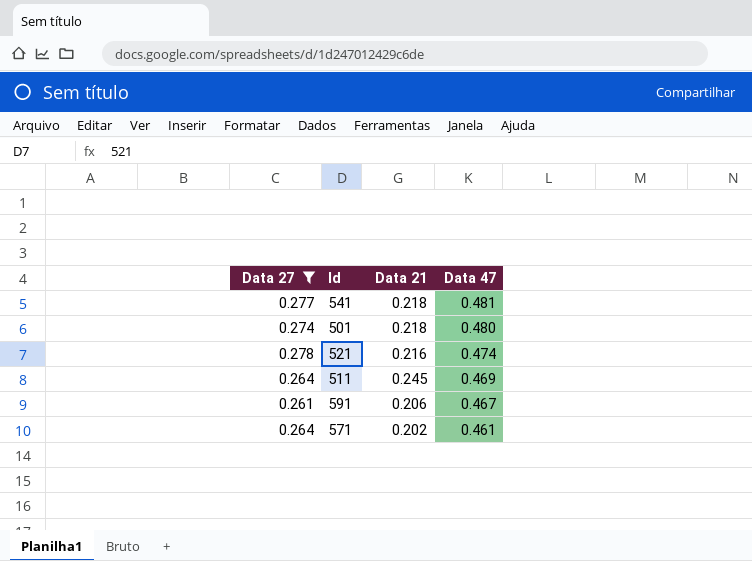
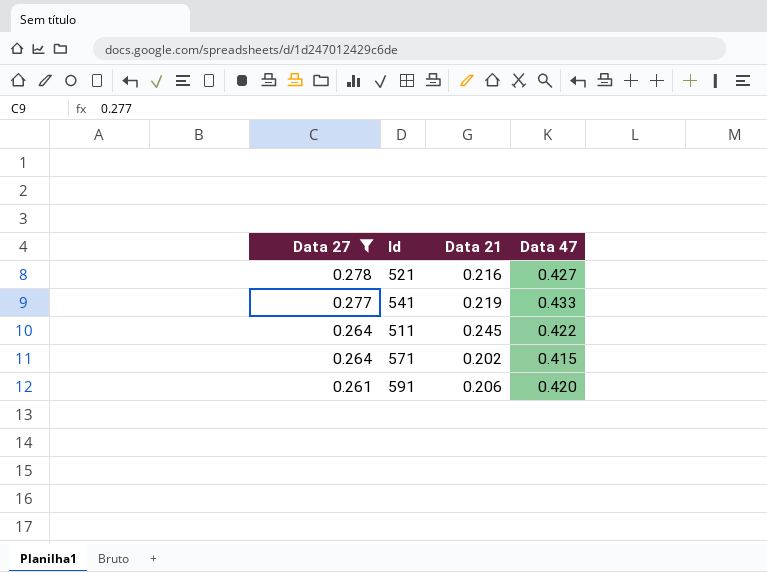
row order: Data 47 descending -> Data 27 descending
row 501: 0.274 | 0.218 | 0.480 -> none
521 | Data 47: 0.474 -> 0.427
541 | Data 21: 0.218 -> 0.219
541 | Data 47: 0.481 -> 0.433
511 | Data 47: 0.469 -> 0.422
571 | Data 47: 0.461 -> 0.415
591 | Data 47: 0.467 -> 0.420

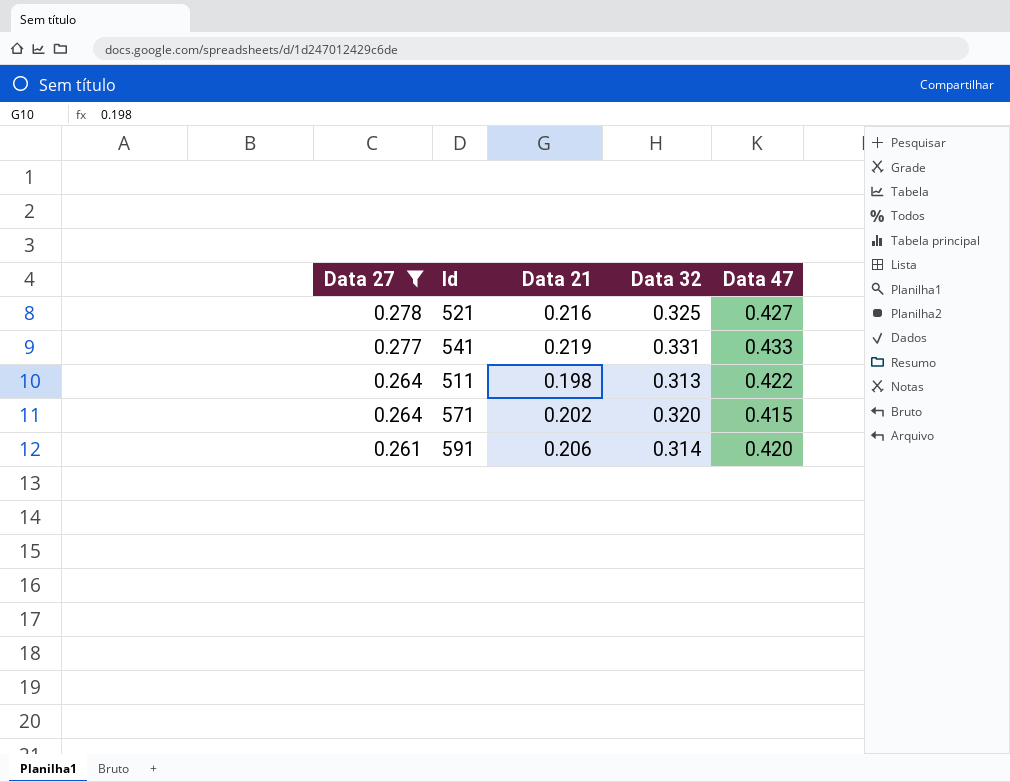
column Data 32 | position: none -> 4
511 | Data 21: 0.245 -> 0.198

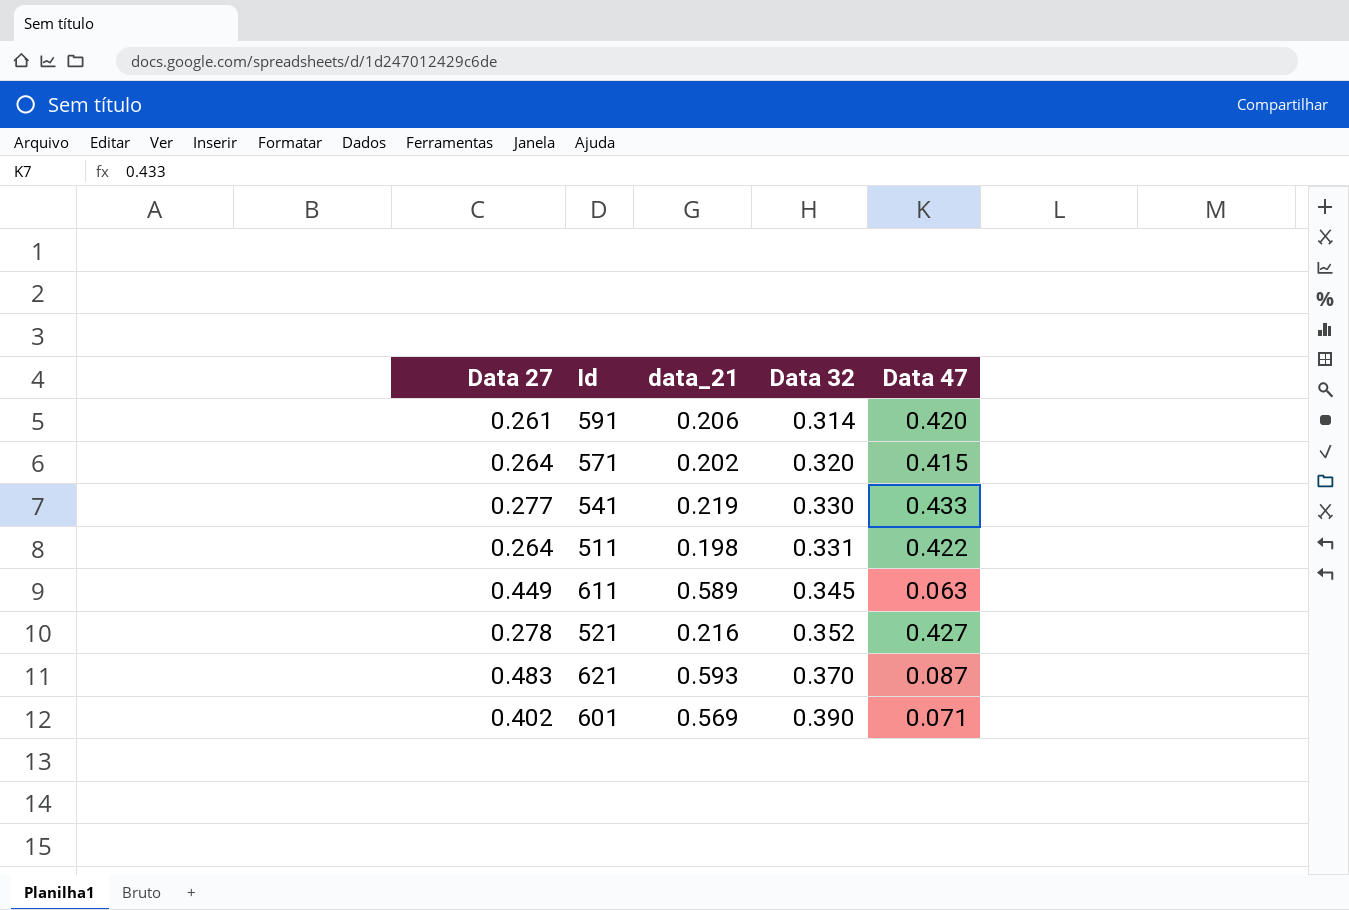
filter: Data 27 <= 0.278 -> none
row order: Data 27 descending -> Data 32 ascending
column name: Data 21 -> data_21
541 | Data 32: 0.331 -> 0.330
511 | Data 32: 0.313 -> 0.331
521 | Data 32: 0.325 -> 0.352

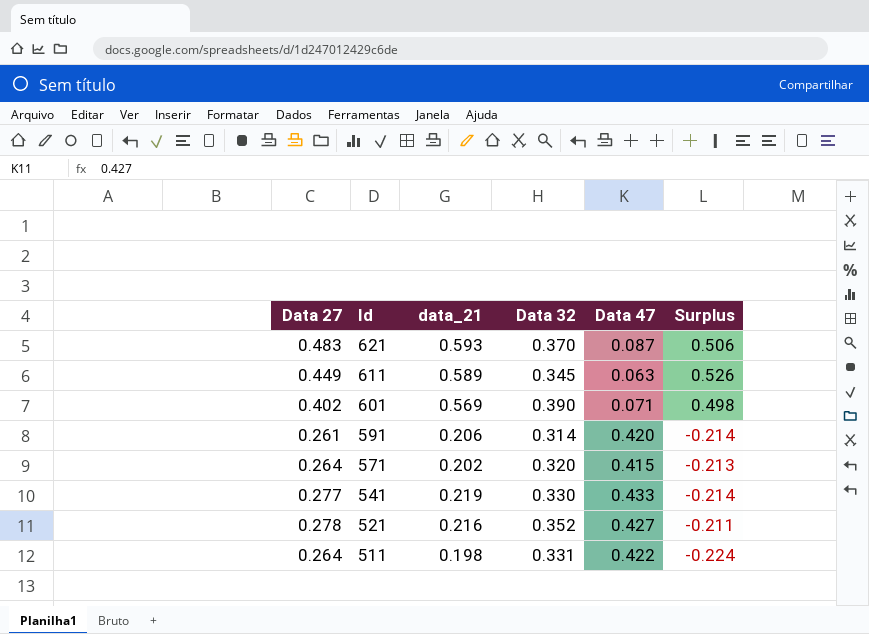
row order: Data 32 ascending -> Id descending
column Surplus | formula: none -> [data_21] - [Data 47]

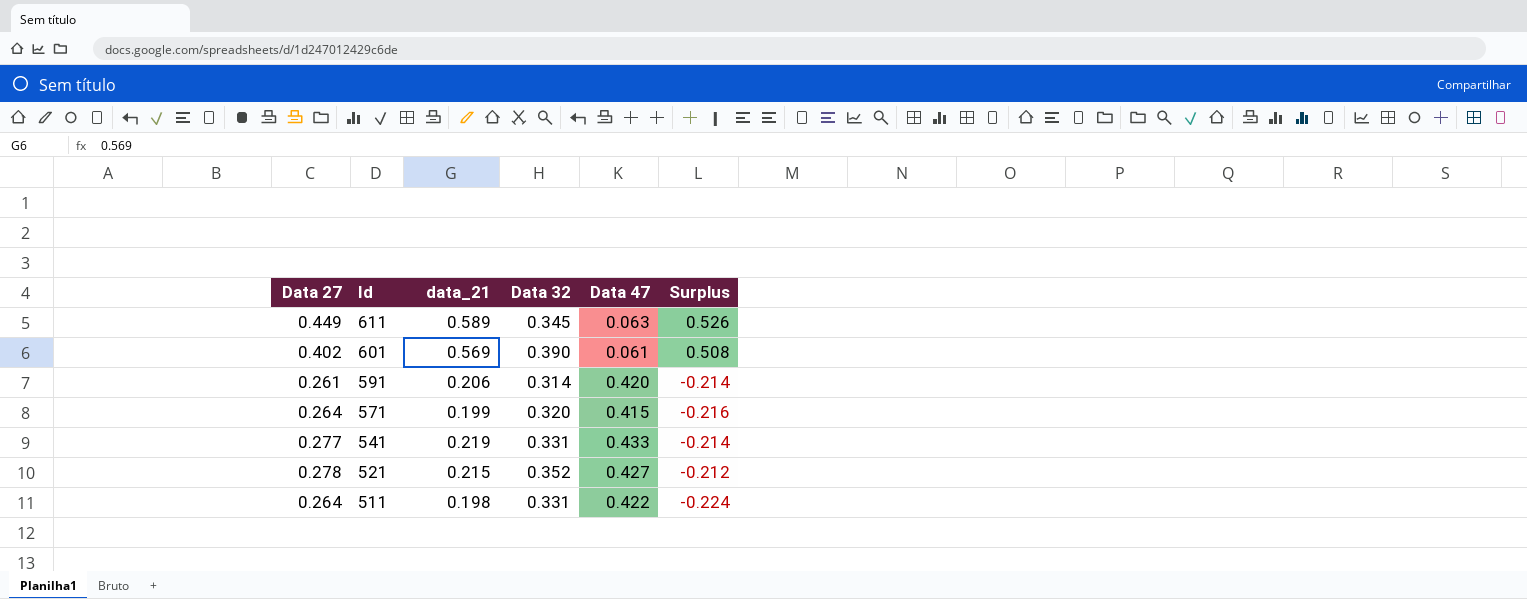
row 621: 0.483 | 0.593 | 0.370 | 0.087 | 0.506 -> none
601 | Data 47: 0.071 -> 0.061
601 | Surplus: 0.498 -> 0.508
571 | data_21: 0.202 -> 0.199
571 | Surplus: -0.213 -> -0.216
541 | Data 32: 0.330 -> 0.331
521 | data_21: 0.216 -> 0.215
521 | Surplus: -0.211 -> -0.212

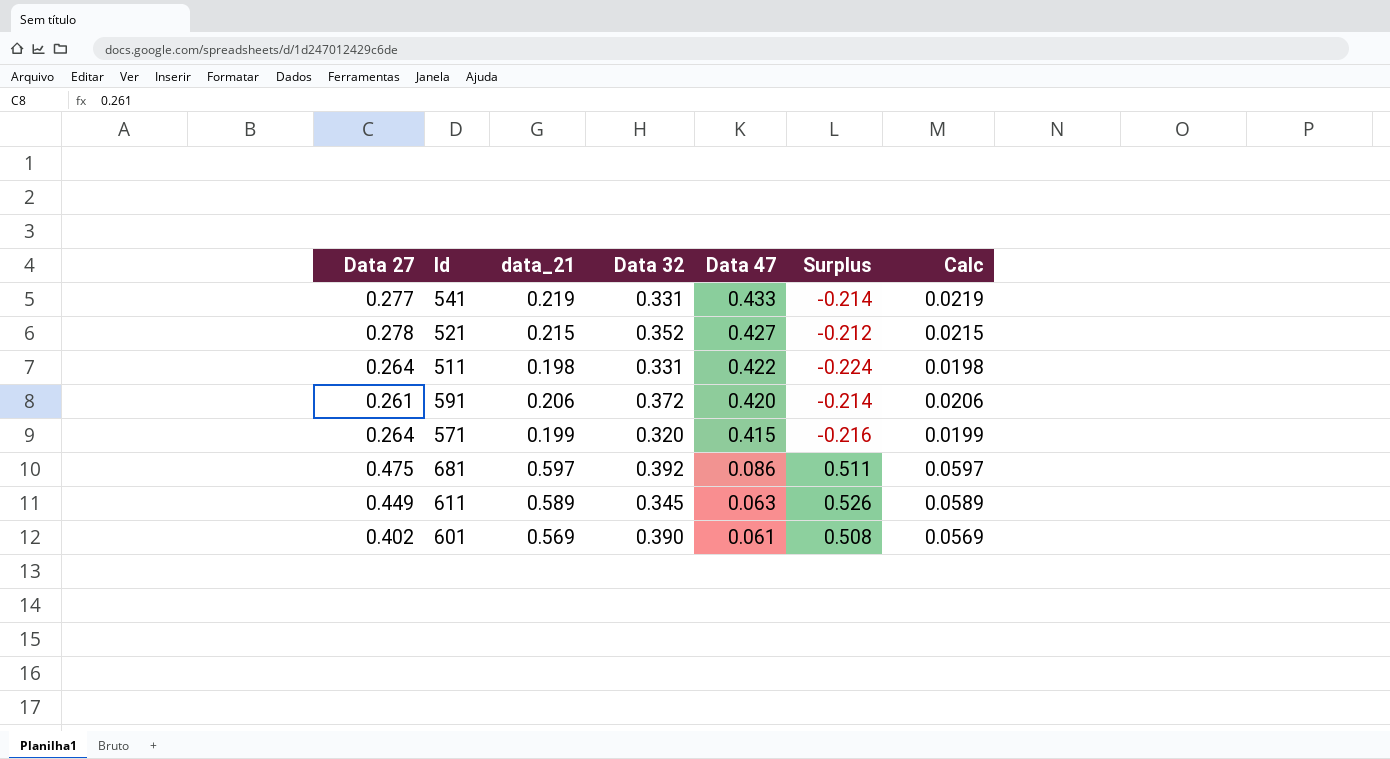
row order: Id descending -> Data 47 descending
column Calc | formula: none -> [data_21] * 0.1
591 | Data 32: 0.314 -> 0.372
row 681: none -> 0.475 | 0.597 | 0.392 | 0.086 | 0.511 | 0.0597

